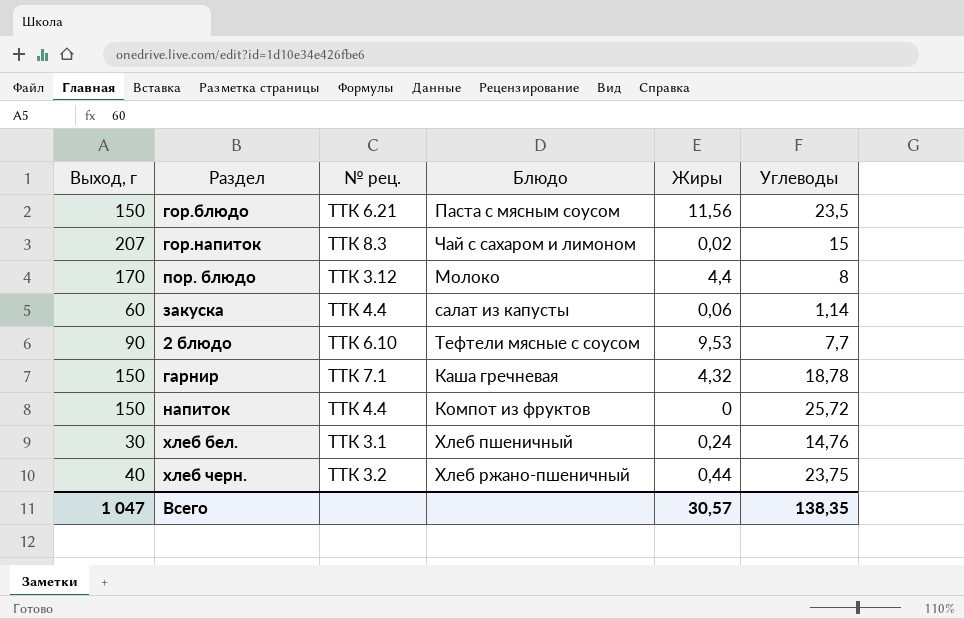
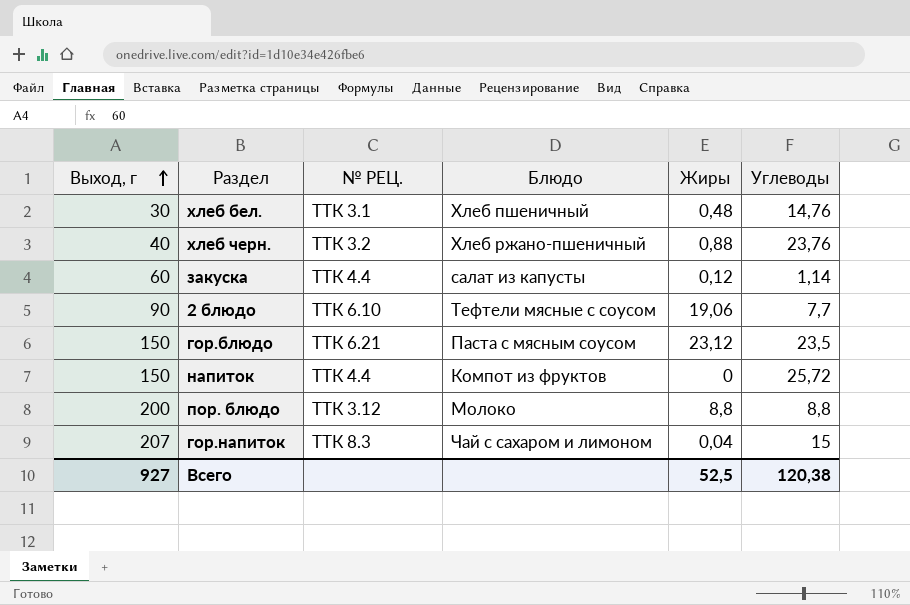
row order: none -> Выход, г ascending
column name: № рец. -> № РЕЦ.
row гарнир: 150 | ТТК 7.1 | Каша гречневая | 4,32 | 18,78 -> none
хлеб бел. | Жиры: 0,24 -> 0,48
хлеб черн. | Жиры: 0,44 -> 0,88
хлеб черн. | Углеводы: 23,75 -> 23,76
закуска | Жиры: 0,06 -> 0,12
2 блюдо | Жиры: 9,53 -> 19,06
гор.блюдо | Жиры: 11,56 -> 23,12
пор. блюдо | Выход, г: 170 -> 200
пор. блюдо | Жиры: 4,4 -> 8,8
пор. блюдо | Углеводы: 8 -> 8,8
гор.напиток | Жиры: 0,02 -> 0,04
Всего | Выход, г: 1 047 -> 927
Всего | Жиры: 30,57 -> 52,5
Всего | Углеводы: 138,35 -> 120,38

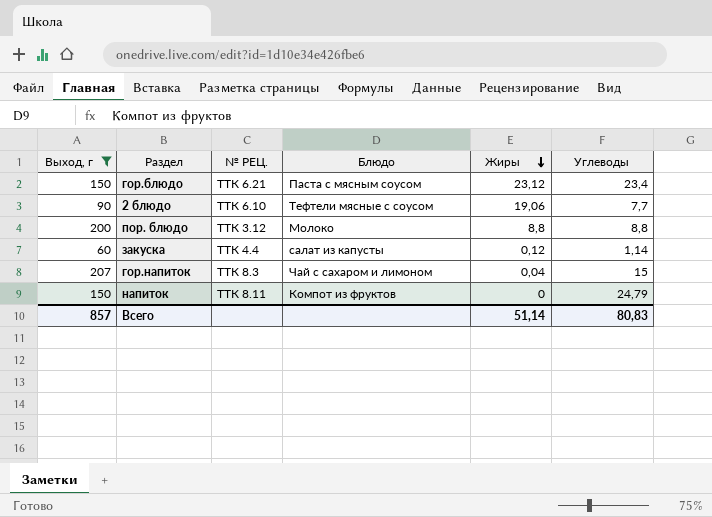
filter: none -> Выход, г >= 60
row order: Выход, г ascending -> Жиры descending
гор.блюдо | Углеводы: 23,5 -> 23,4
напиток | № РЕЦ.: ТТК 4.4 -> ТТК 8.11
напиток | Углеводы: 25,72 -> 24,79
Всего | Выход, г: 927 -> 857
Всего | Жиры: 52,5 -> 51,14
Всего | Углеводы: 120,38 -> 80,83

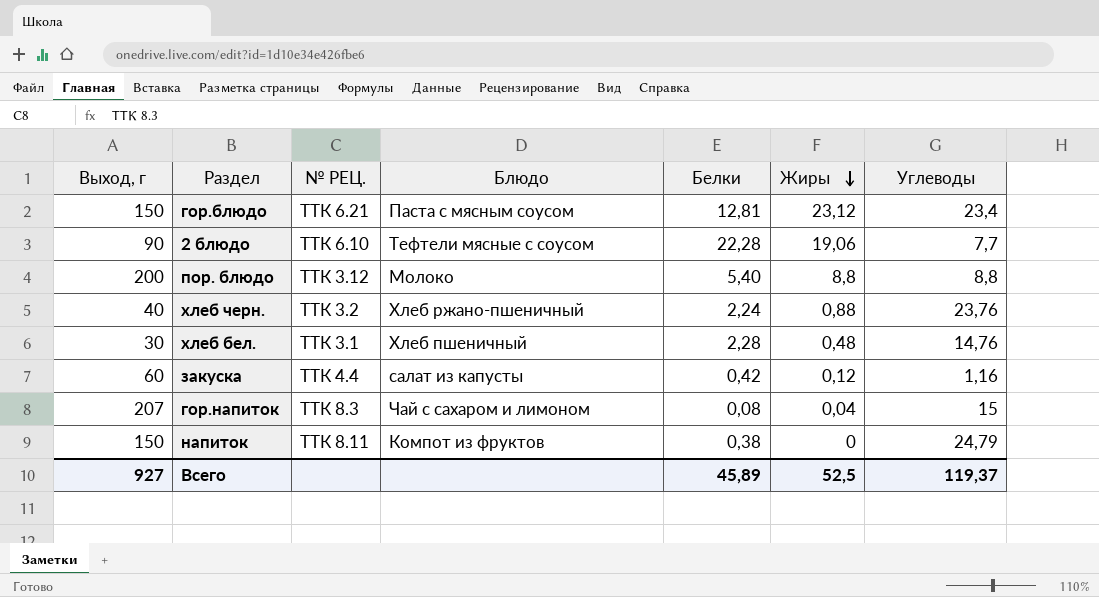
filter: Выход, г >= 60 -> none
column Белки | position: none -> 5
закуска | Углеводы: 1,14 -> 1,16
Всего | Выход, г: 857 -> 927
Всего | Жиры: 51,14 -> 52,5
Всего | Углеводы: 80,83 -> 119,37

